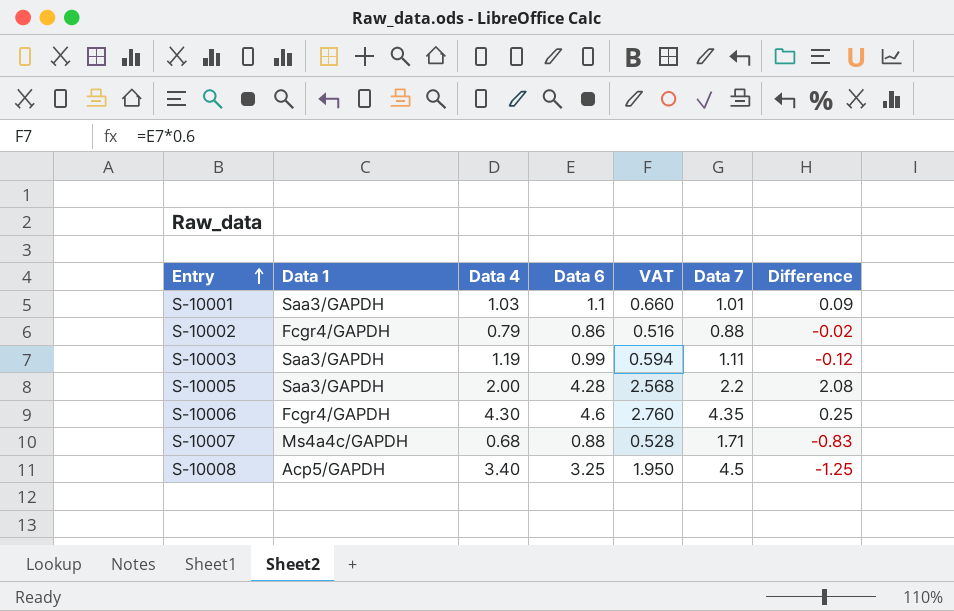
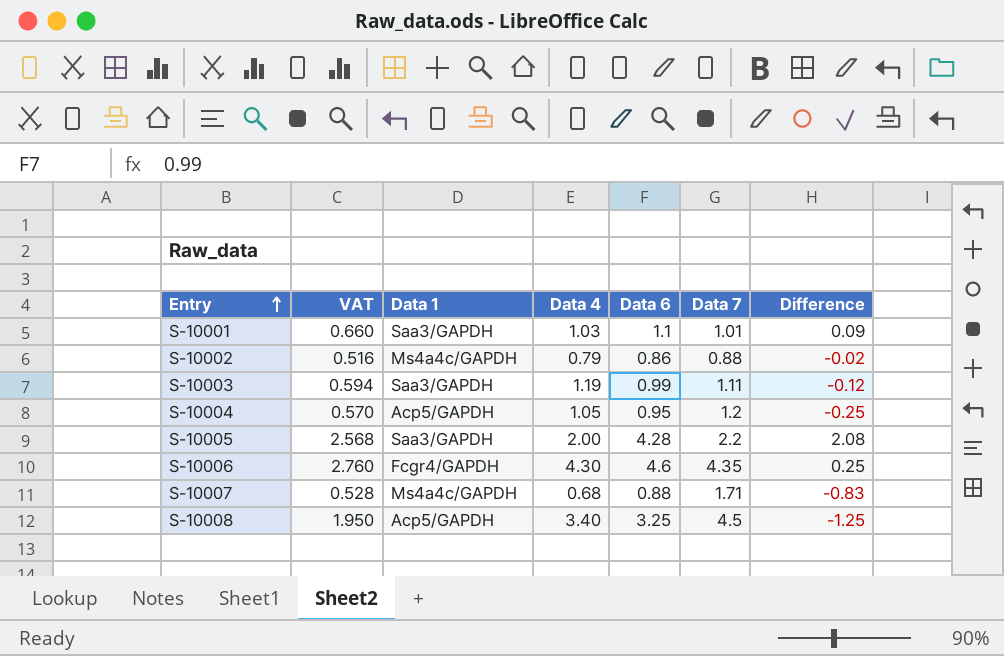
column VAT | position: 5 -> 2
S-10002 | Data 1: Fcgr4/GAPDH -> Ms4a4c/GAPDH
row S-10004: none -> 0.570 | Acp5/GAPDH | 1.05 | 0.95 | 1.2 | -0.25

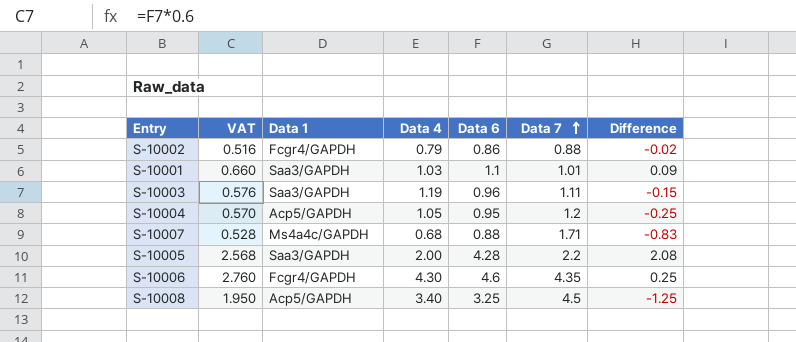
row order: Entry ascending -> Data 7 ascending
S-10002 | Data 1: Ms4a4c/GAPDH -> Fcgr4/GAPDH
S-10003 | VAT: 0.594 -> 0.576
S-10003 | Data 6: 0.99 -> 0.96
S-10003 | Difference: -0.12 -> -0.15

